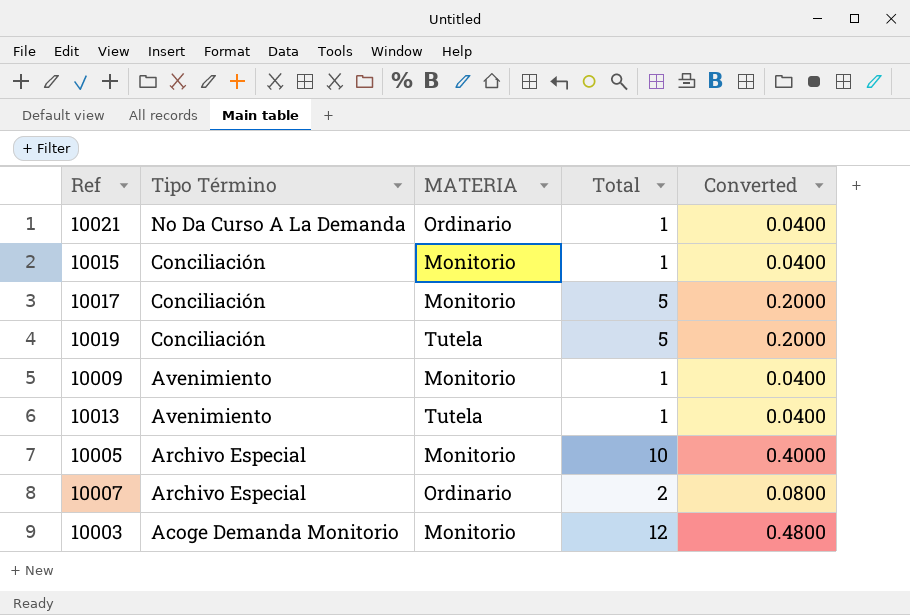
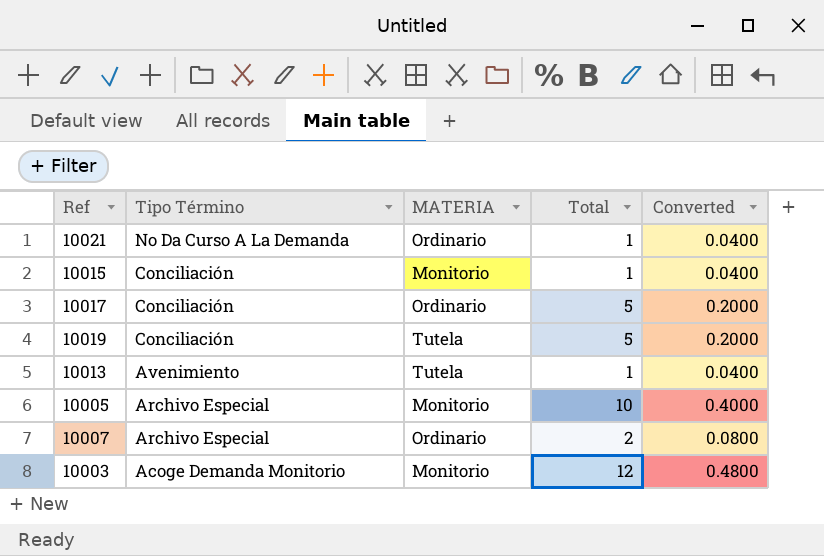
row 10009: Avenimiento | Monitorio | 1 | 0.0400 -> none
10017 | MATERIA: Monitorio -> Ordinario

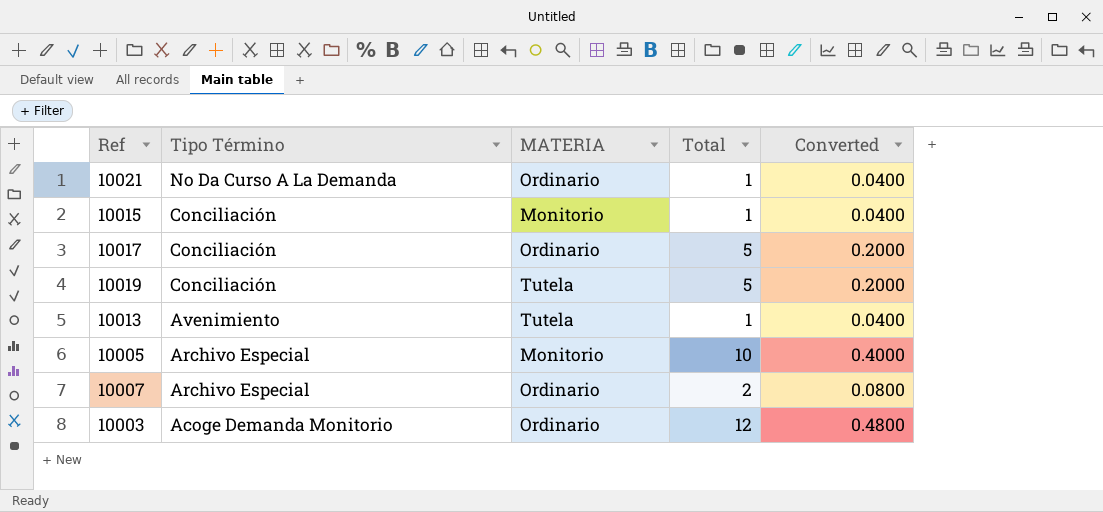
10003 | MATERIA: Monitorio -> Ordinario

